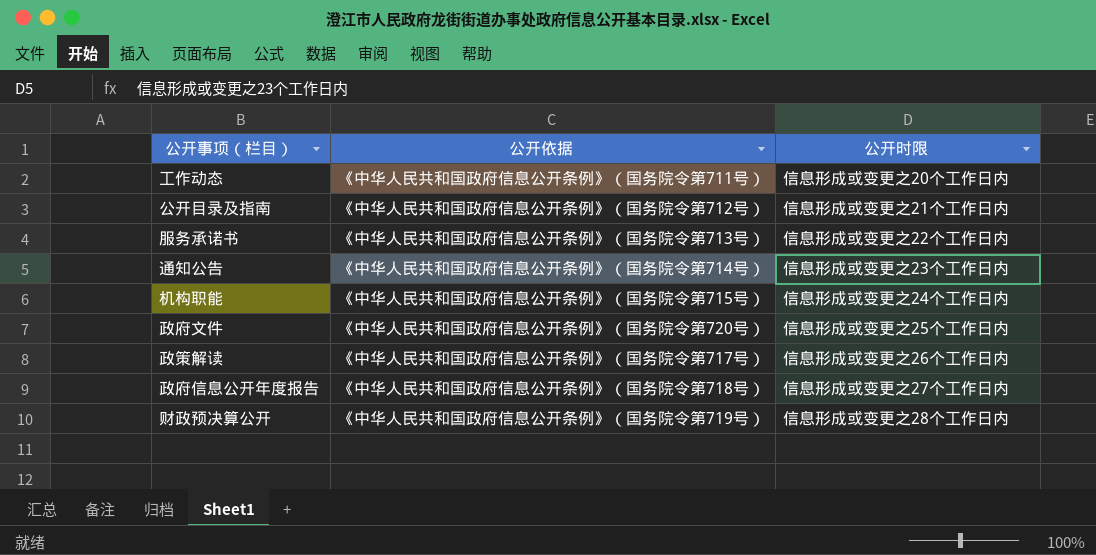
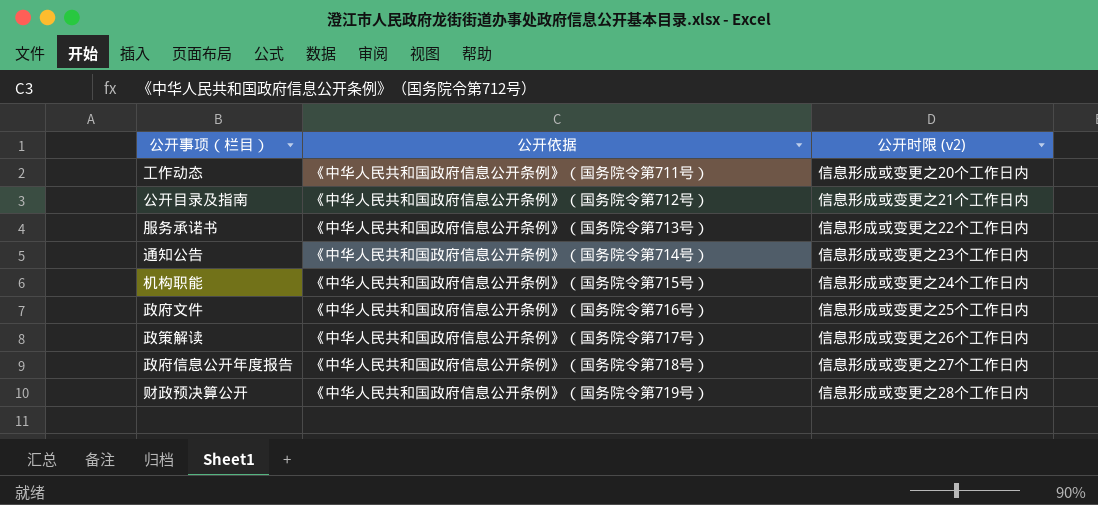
column name: 公开时限 -> 公开时限 (v2)
政府文件 | 公开依据: 《中华人民共和国政府信息公开条例》（国务院令第720号） -> 《中华人民共和国政府信息公开条例》（国务院令第716号）

